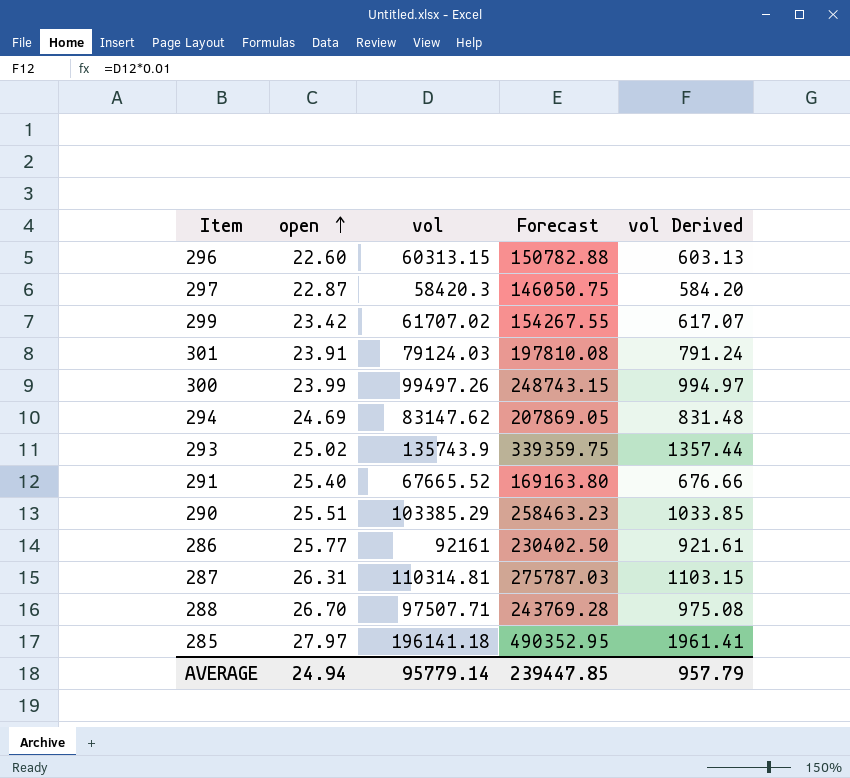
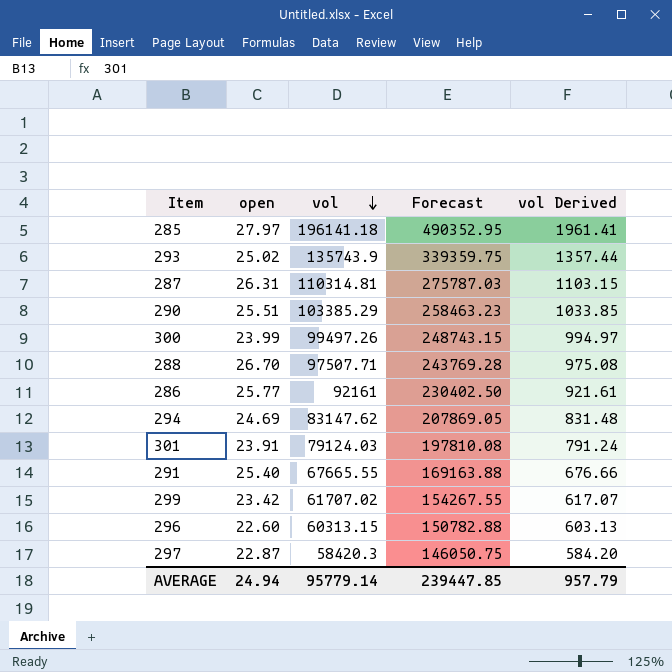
row order: open ascending -> vol descending
291 | vol: 67665.52 -> 67665.55
291 | Forecast: 169163.80 -> 169163.88

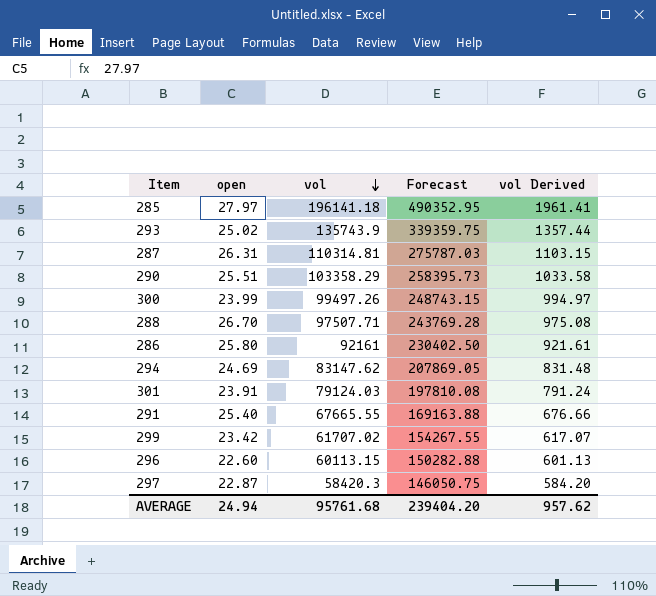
290 | vol: 103385.29 -> 103358.29
290 | Forecast: 258463.23 -> 258395.73
290 | vol Derived: 1033.85 -> 1033.58
286 | open: 25.77 -> 25.80
296 | vol: 60313.15 -> 60113.15
296 | Forecast: 150782.88 -> 150282.88
296 | vol Derived: 603.13 -> 601.13
AVERAGE | vol: 95779.14 -> 95761.68
AVERAGE | Forecast: 239447.85 -> 239404.20
AVERAGE | vol Derived: 957.79 -> 957.62

